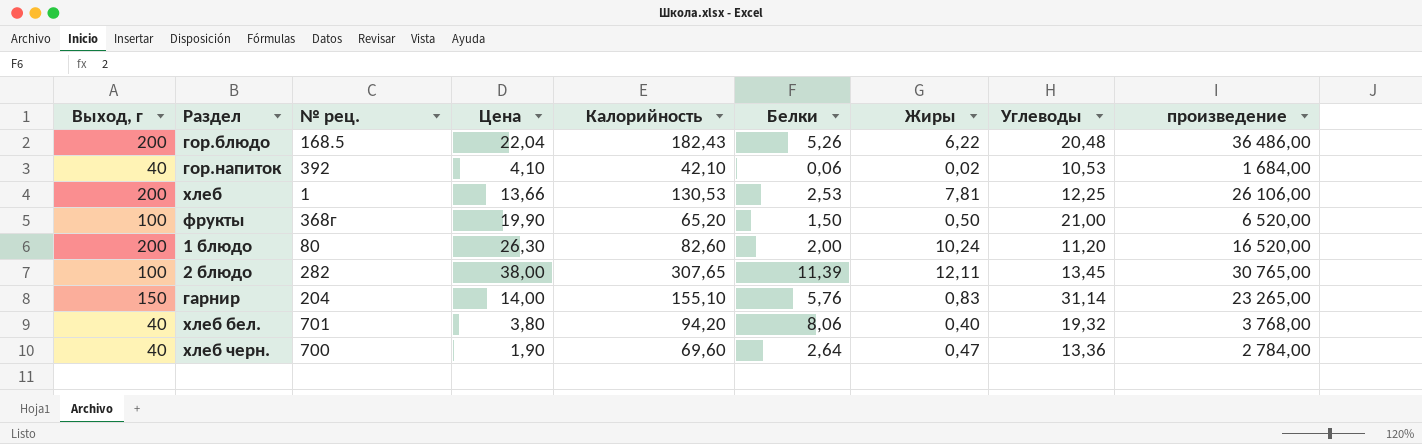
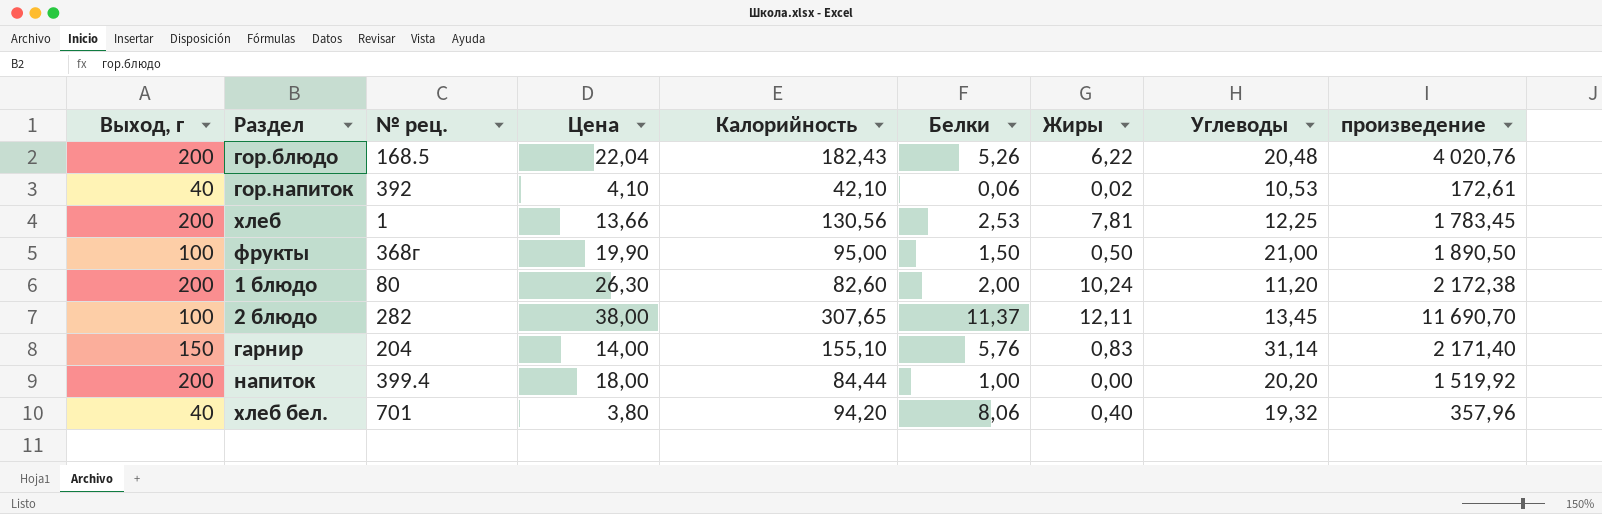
column произведение | formula: [Выход, г] * [Калорийность] -> [Цена] * [Калорийность]
row хлеб черн.: 40 | 700 | 1,90 | 69,60 | 2,64 | 0,47 | 13,36 | 2 784,00 -> none
хлеб | Калорийность: 130,53 -> 130,56
фрукты | Калорийность: 65,20 -> 95,00
2 блюдо | Белки: 11,39 -> 11,37
row напиток: none -> 200 | 399.4 | 18,00 | 84,44 | 1,00 | 0,00 | 20,20 | 1 519,92

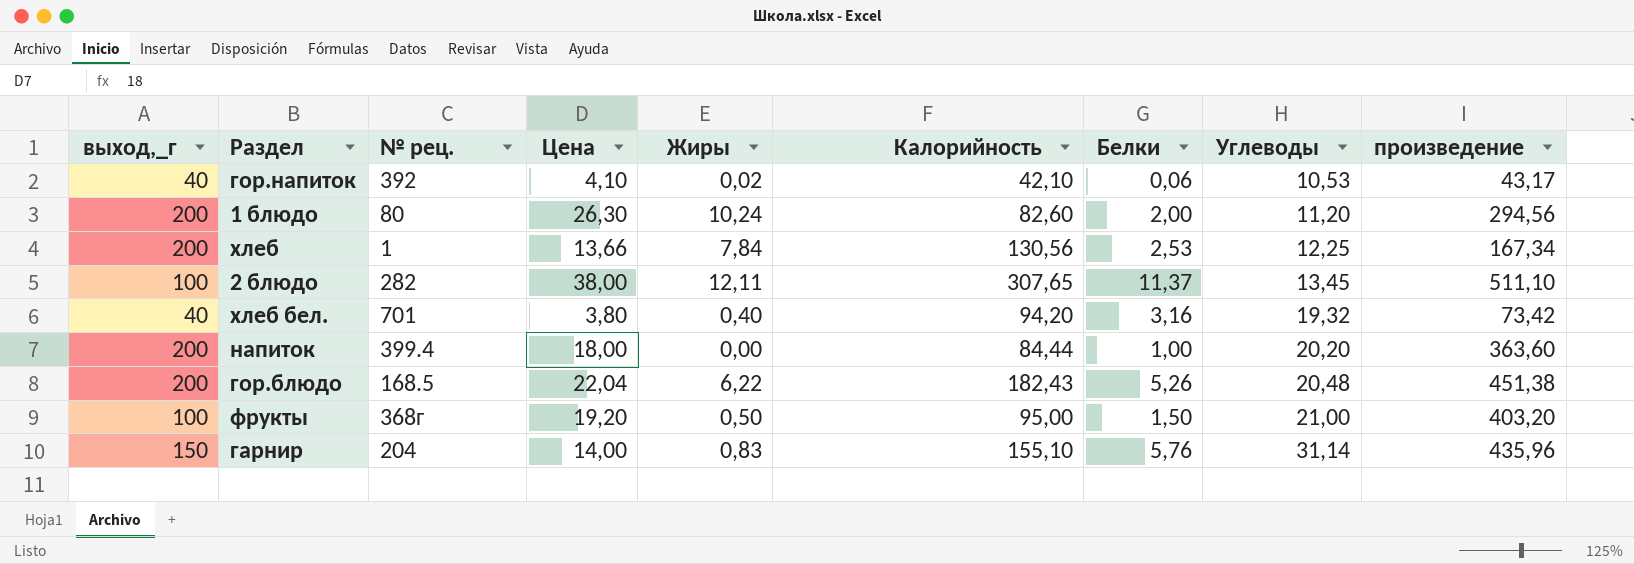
row order: none -> Углеводы ascending
column name: Выход, г -> выход,_г
column Жиры | position: 7 -> 5
column произведение | formula: [Цена] * [Калорийность] -> [Цена] * [Углеводы]
хлеб | Жиры: 7,81 -> 7,84
хлеб бел. | Белки: 8,06 -> 3,16
фрукты | Цена: 19,90 -> 19,20

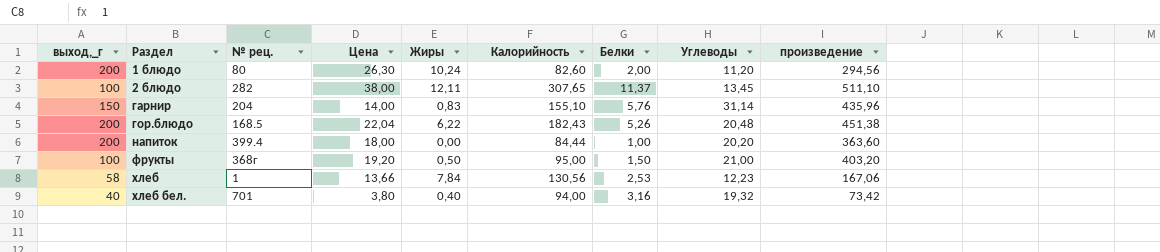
row order: Углеводы ascending -> Раздел ascending
row гор.напиток: 40 | 392 | 4,10 | 0,02 | 42,10 | 0,06 | 10,53 | 43,17 -> none
хлеб | выход,_г: 200 -> 58
хлеб | Углеводы: 12,25 -> 12,23
хлеб | произведение: 167,34 -> 167,06
хлеб бел. | Калорийность: 94,20 -> 94,00

